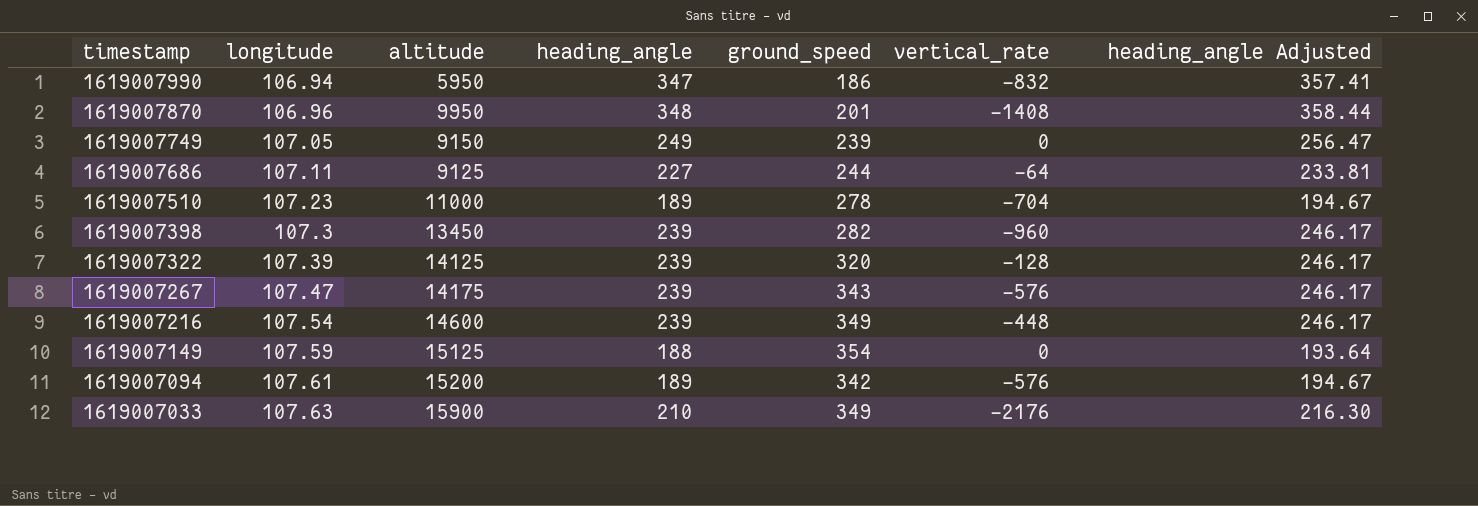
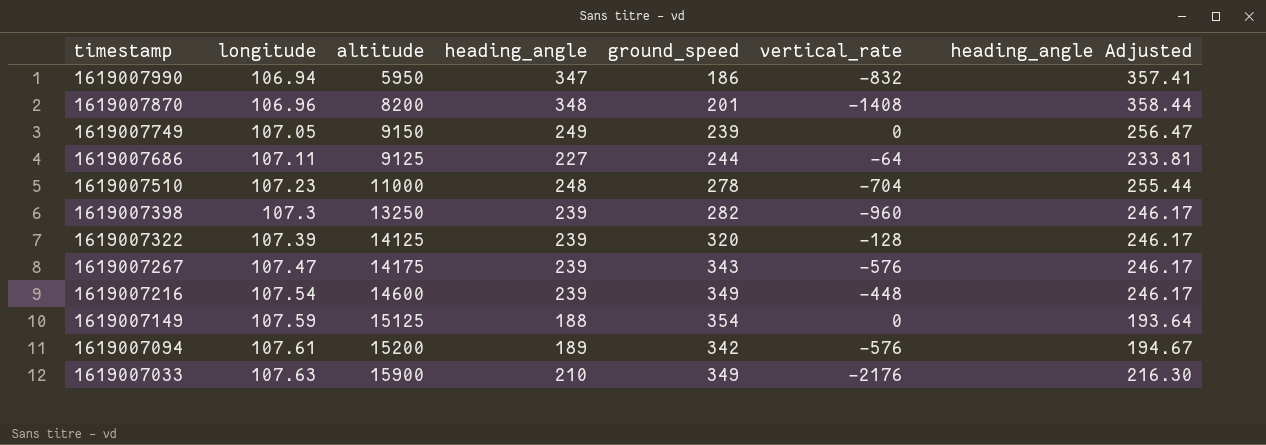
1619007870 | altitude: 9950 -> 8200
1619007510 | heading_angle: 189 -> 248
1619007510 | heading_angle Adjusted: 194.67 -> 255.44
1619007398 | altitude: 13450 -> 13250

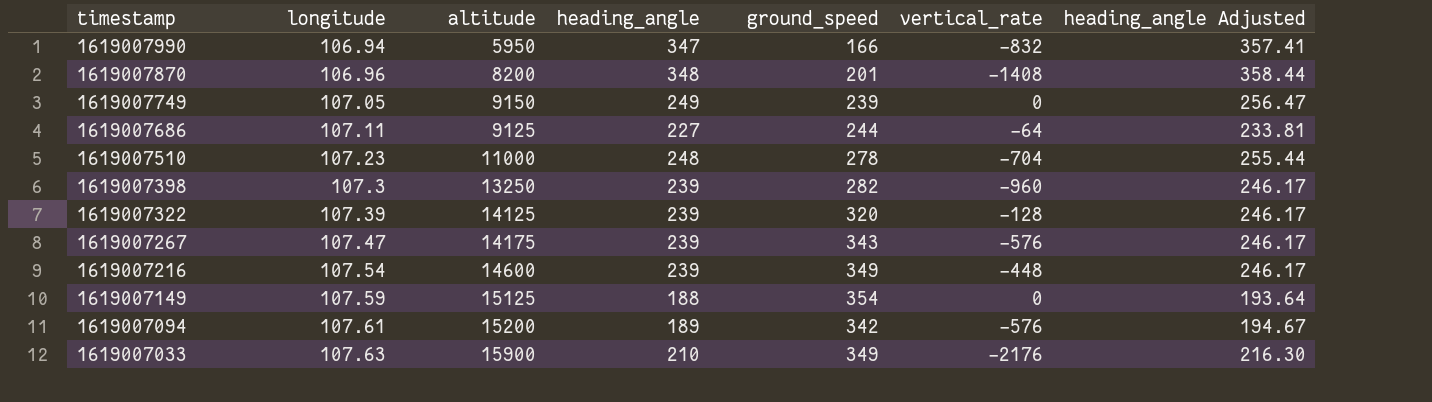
1619007990 | ground_speed: 186 -> 166

